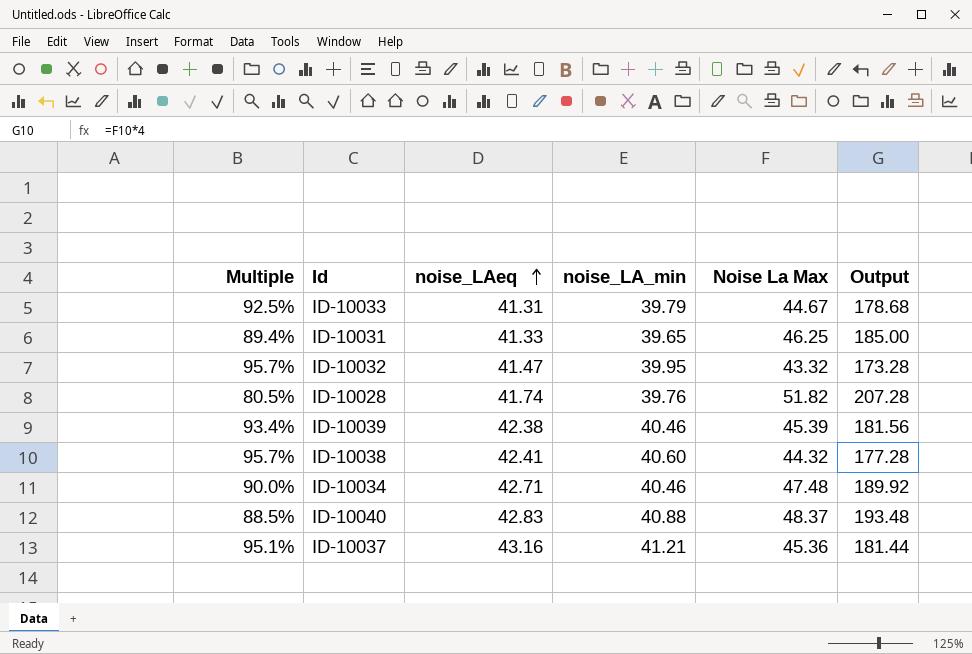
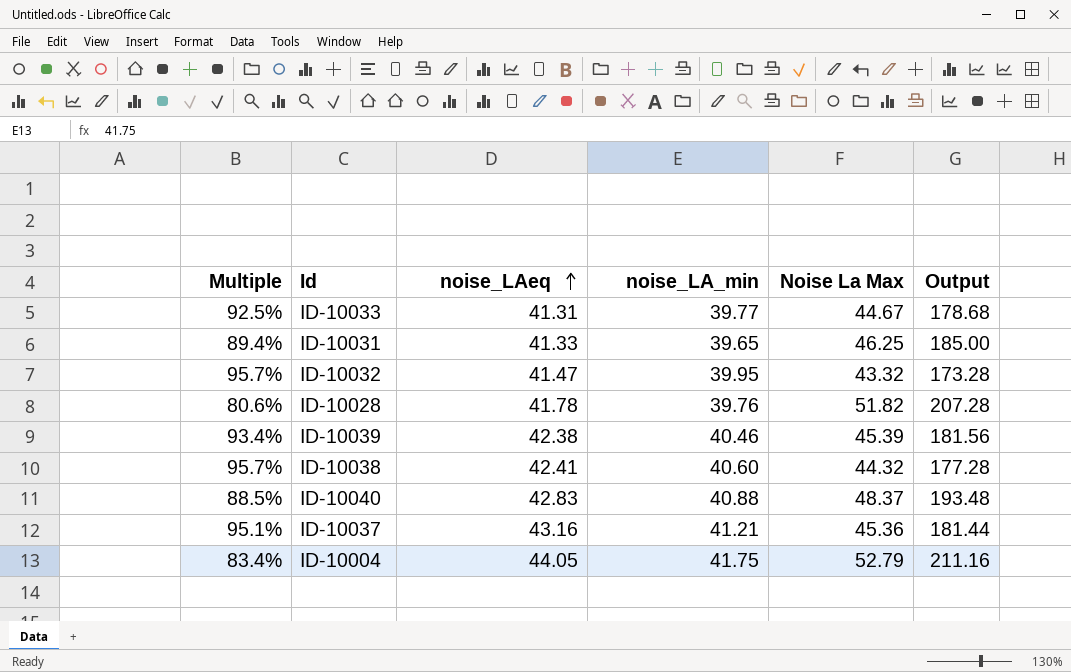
row ID-10034: 90.0% | 42.71 | 40.46 | 47.48 | 189.92 -> none
ID-10033 | noise_LA_min: 39.79 -> 39.77
ID-10028 | Multiple: 80.5% -> 80.6%
ID-10028 | noise_LAeq: 41.74 -> 41.78
row ID-10004: none -> 83.4% | 44.05 | 41.75 | 52.79 | 211.16

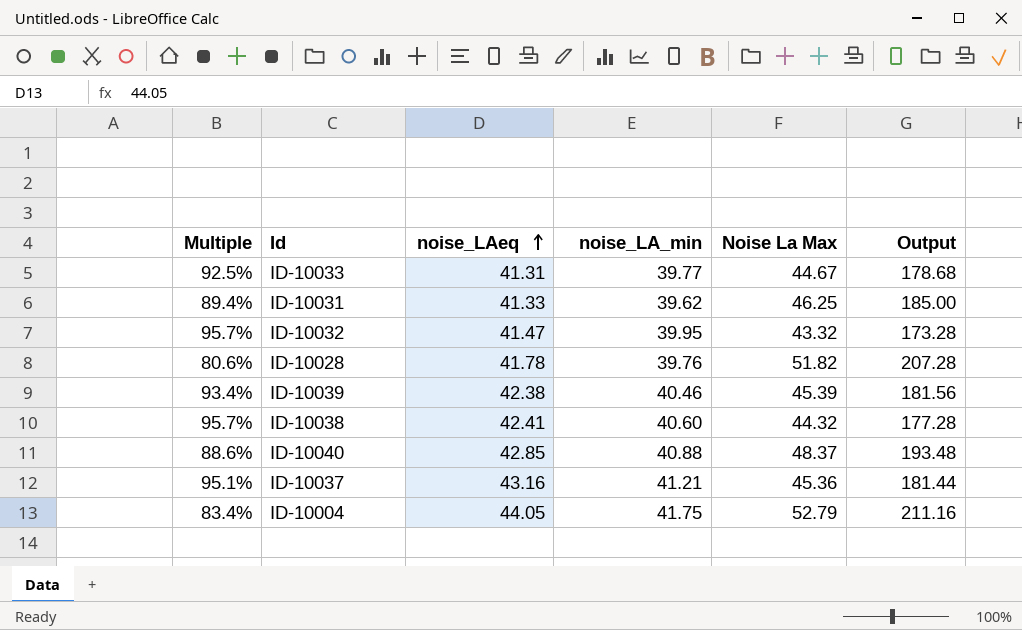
ID-10031 | noise_LA_min: 39.65 -> 39.62
ID-10040 | Multiple: 88.5% -> 88.6%
ID-10040 | noise_LAeq: 42.83 -> 42.85

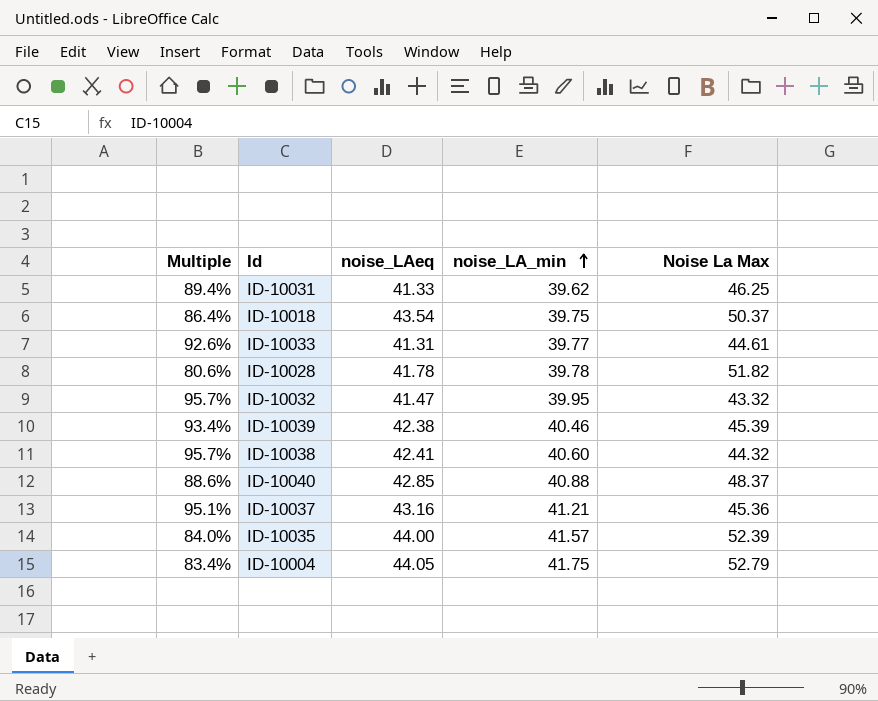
row order: noise_LAeq ascending -> noise_LA_min ascending
column Output | formula: [Noise La Max] * 4 -> none
row ID-10018: none -> 86.4% | 43.54 | 39.75 | 50.37
ID-10033 | Multiple: 92.5% -> 92.6%
ID-10033 | Noise La Max: 44.67 -> 44.61
ID-10028 | noise_LA_min: 39.76 -> 39.78
row ID-10035: none -> 84.0% | 44.00 | 41.57 | 52.39

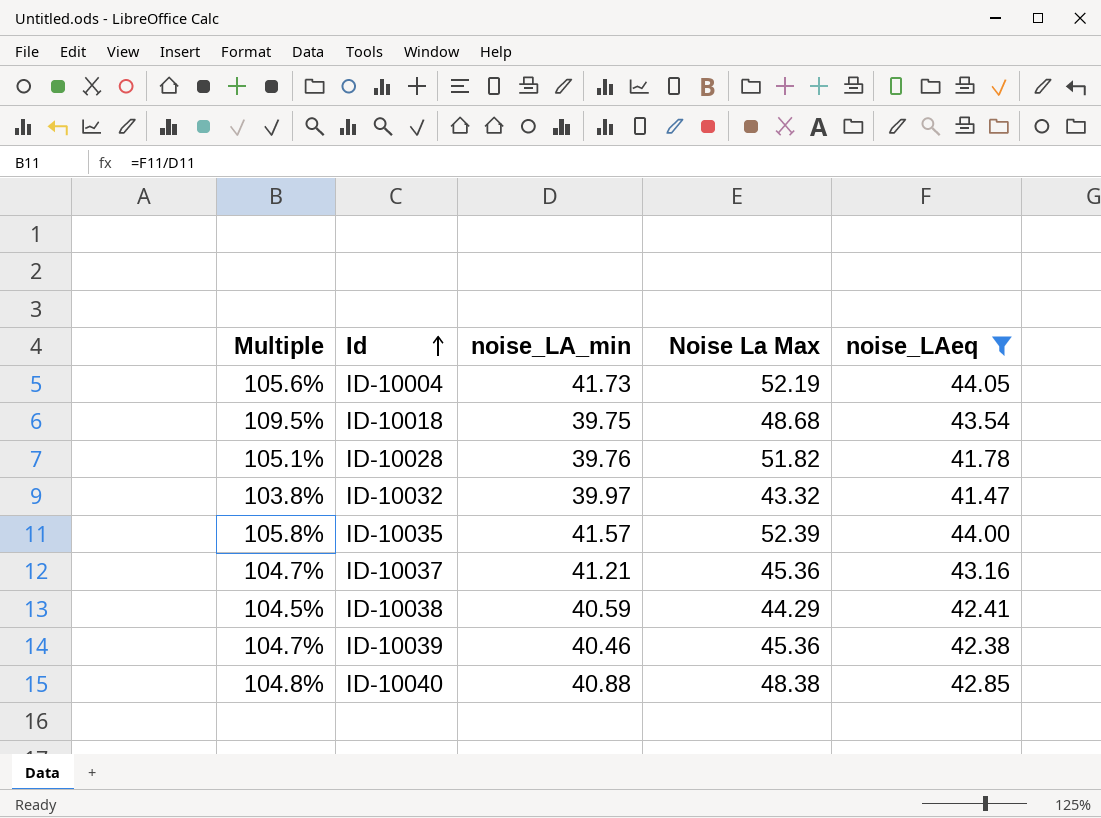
filter: none -> noise_LAeq >= 41.47
row order: noise_LA_min ascending -> Id ascending
column Multiple | formula: [noise_LAeq] / [Noise La Max] -> [noise_LAeq] / [noise_LA_min]
column noise_LAeq | position: 3 -> 5
ID-10004 | noise_LA_min: 41.75 -> 41.73
ID-10004 | Noise La Max: 52.79 -> 52.19
ID-10018 | Noise La Max: 50.37 -> 48.68
ID-10028 | noise_LA_min: 39.78 -> 39.76
ID-10032 | noise_LA_min: 39.95 -> 39.97
ID-10038 | noise_LA_min: 40.60 -> 40.59
ID-10038 | Noise La Max: 44.32 -> 44.29
ID-10039 | Noise La Max: 45.39 -> 45.36
ID-10040 | Noise La Max: 48.37 -> 48.38

